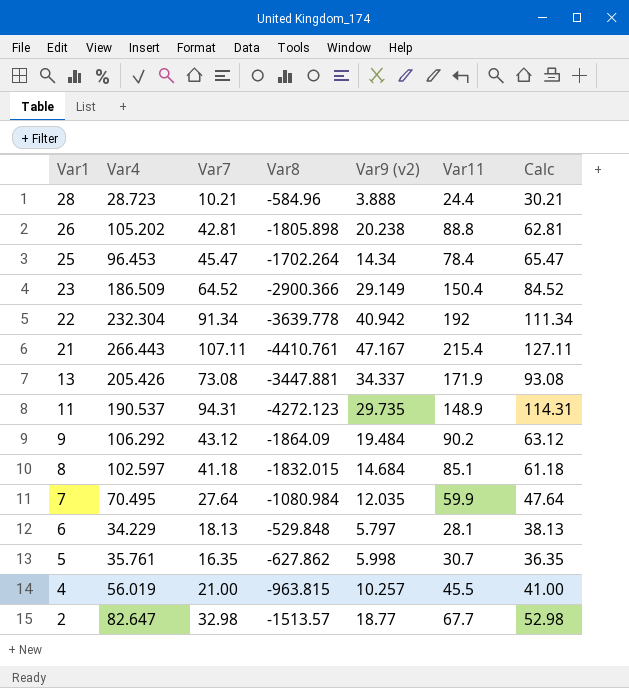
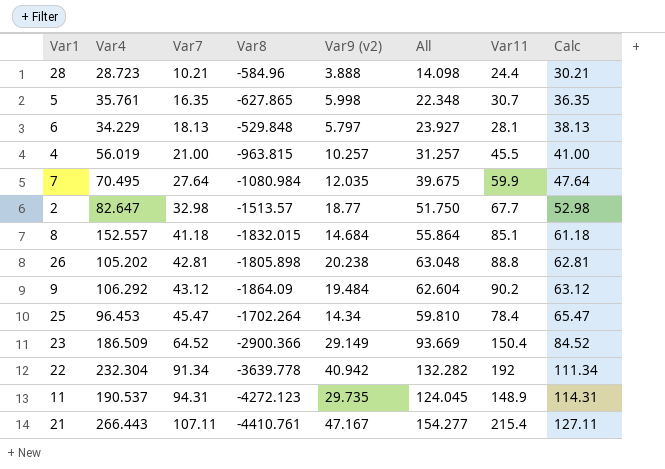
row order: Var1 descending -> Var7 ascending
column All | formula: none -> [Var7] + [Var9 (v2)]
row 13: 205.426 | 73.08 | -3447.881 | 34.337 | 171.9 | 93.08 -> none
5 | Var8: -627.862 -> -627.865
8 | Var4: 102.597 -> 152.557

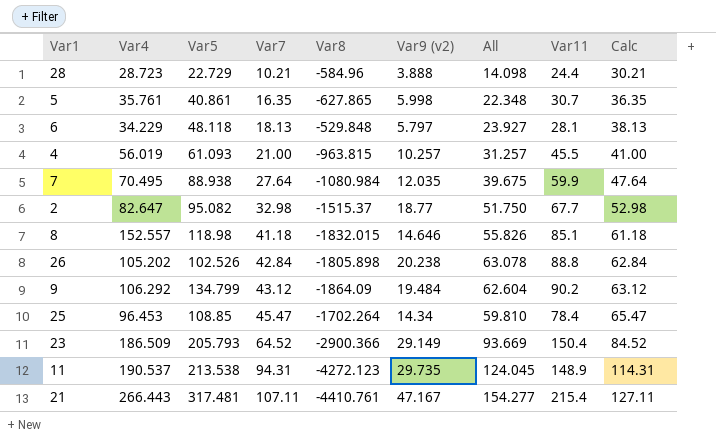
column Var5 | position: none -> 3
row 22: 232.304 | 91.34 | -3639.778 | 40.942 | 132.282 | 192 | 111.34 -> none
2 | Var8: -1513.57 -> -1515.37
8 | Var9 (v2): 14.684 -> 14.646
8 | All: 55.864 -> 55.826
26 | Var7: 42.81 -> 42.84
26 | All: 63.048 -> 63.078
26 | Calc: 62.81 -> 62.84

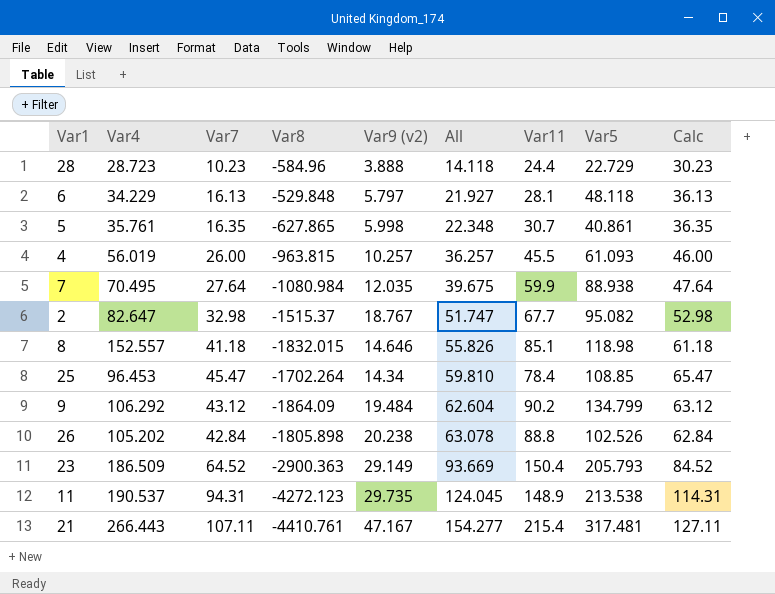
row order: Var7 ascending -> All ascending
column Var5 | position: 3 -> 8
28 | Var7: 10.21 -> 10.23
28 | All: 14.098 -> 14.118
28 | Calc: 30.21 -> 30.23
6 | Var7: 18.13 -> 16.13
6 | All: 23.927 -> 21.927
6 | Calc: 38.13 -> 36.13
4 | Var7: 21.00 -> 26.00
4 | All: 31.257 -> 36.257
4 | Calc: 41.00 -> 46.00
2 | Var9 (v2): 18.77 -> 18.767
2 | All: 51.750 -> 51.747
23 | Var8: -2900.366 -> -2900.363

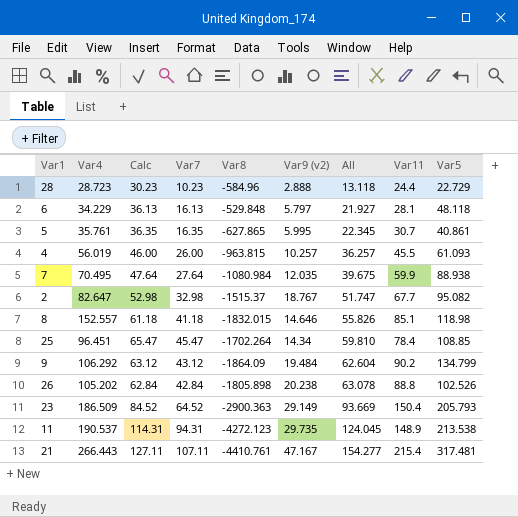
column Calc | position: 9 -> 3
28 | Var9 (v2): 3.888 -> 2.888
28 | All: 14.118 -> 13.118
5 | Var9 (v2): 5.998 -> 5.995
5 | All: 22.348 -> 22.345
25 | Var4: 96.453 -> 96.451

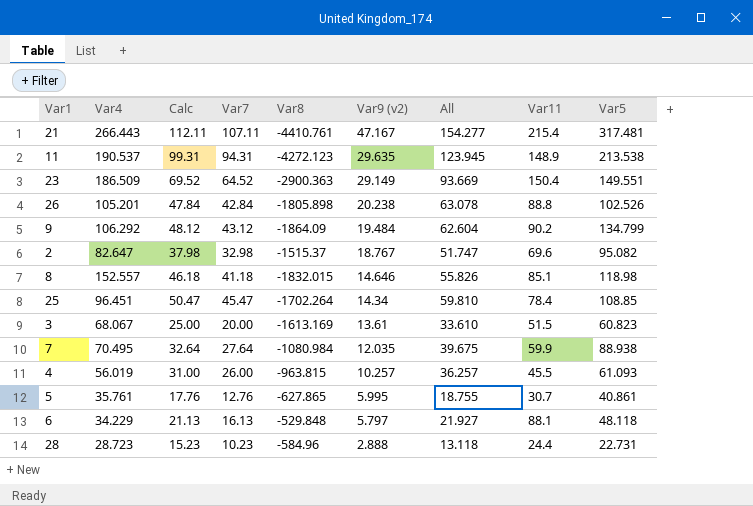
row order: All ascending -> Var9 (v2) descending
column Calc | formula: [Var7] + 20 -> [Var7] + 5
11 | Var9 (v2): 29.735 -> 29.635
11 | All: 124.045 -> 123.945
23 | Var5: 205.793 -> 149.551
26 | Var4: 105.202 -> 105.201
2 | Var11: 67.7 -> 69.6
row 3: none -> 68.067 | 25.00 | 20.00 | -1613.169 | 13.61 | 33.610 | 51.5 | 60.823
5 | Var7: 16.35 -> 12.76
5 | All: 22.345 -> 18.755
6 | Var11: 28.1 -> 88.1
28 | Var5: 22.729 -> 22.731

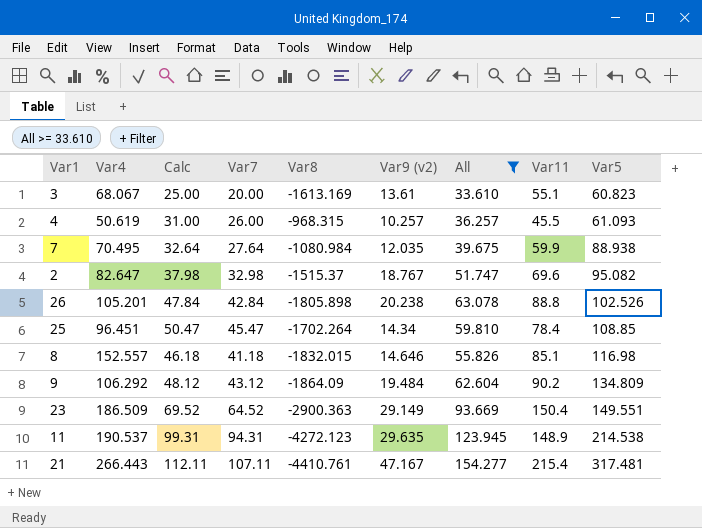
filter: none -> All >= 33.610
row order: Var9 (v2) descending -> Var5 ascending
3 | Var11: 51.5 -> 55.1
4 | Var4: 56.019 -> 50.619
4 | Var8: -963.815 -> -968.315
8 | Var5: 118.98 -> 116.98
9 | Var5: 134.799 -> 134.809
11 | Var5: 213.538 -> 214.538

